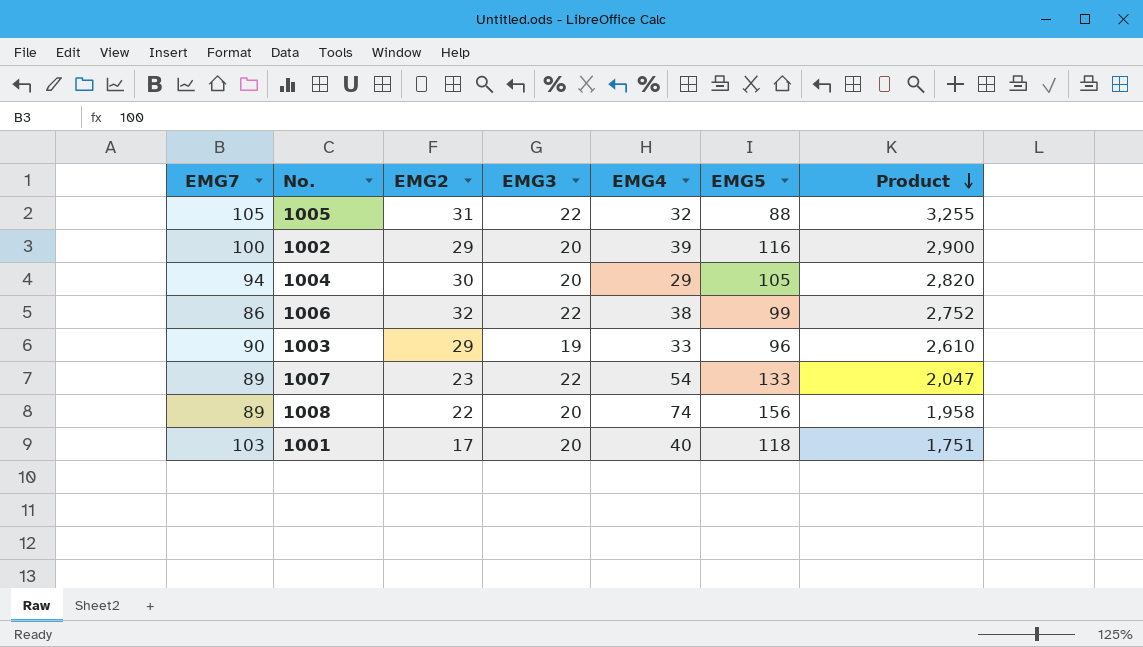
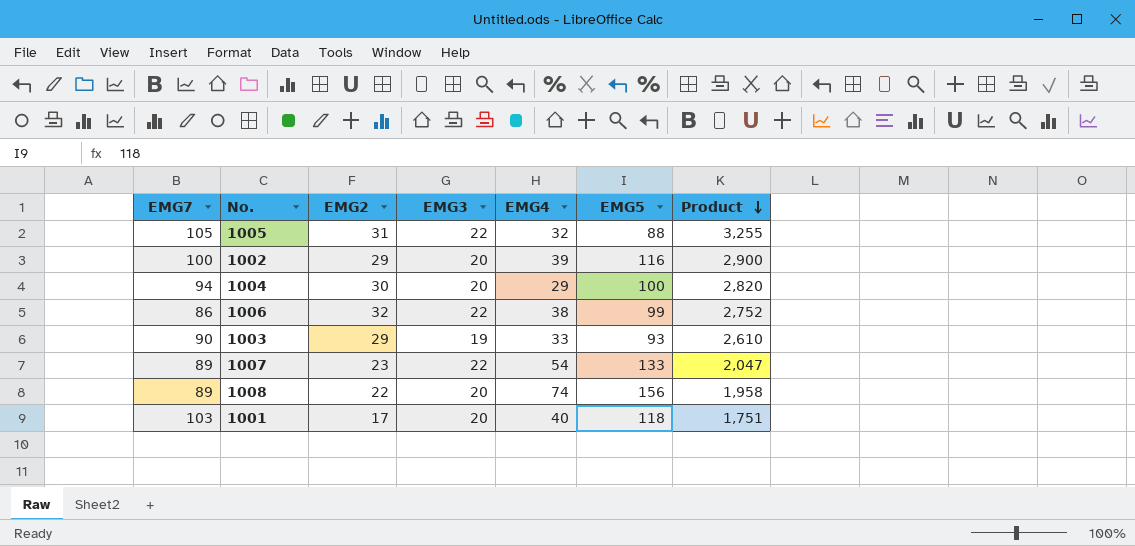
1004 | EMG5: 105 -> 100
1003 | EMG5: 96 -> 93

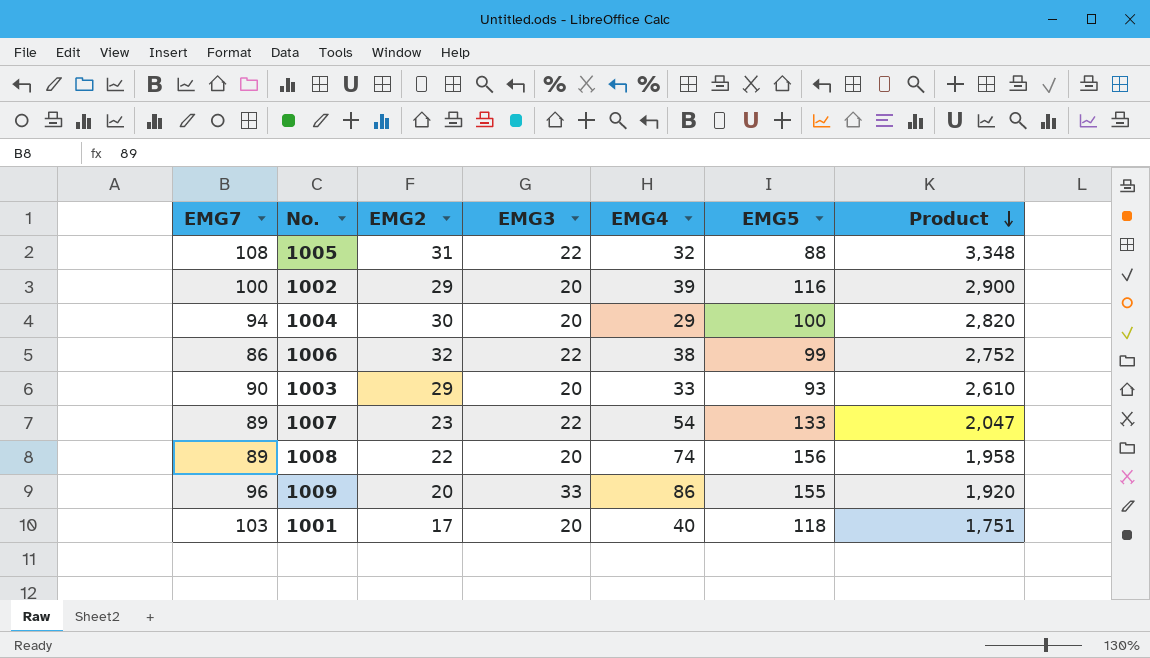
1005 | EMG7: 105 -> 108
1005 | Product: 3,255 -> 3,348
1003 | EMG3: 19 -> 20
row 1009: none -> 96 | 20 | 33 | 86 | 155 | 1,920

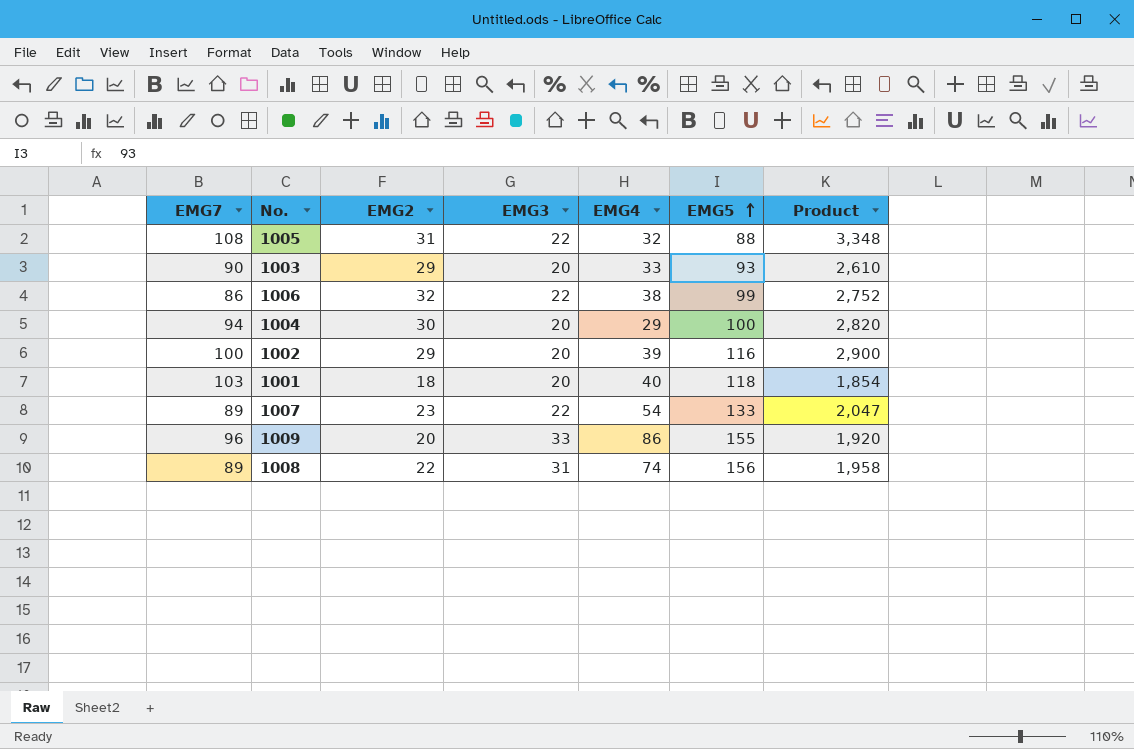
row order: Product descending -> EMG5 ascending
1001 | EMG2: 17 -> 18
1001 | Product: 1,751 -> 1,854
1008 | EMG3: 20 -> 31

